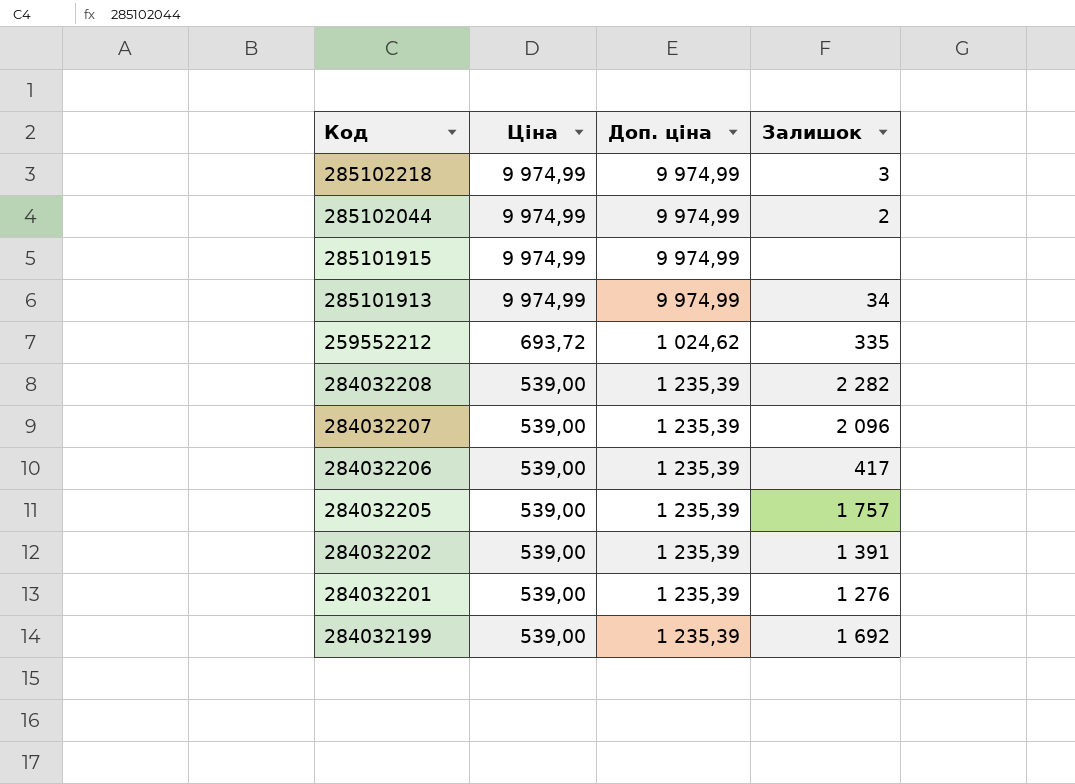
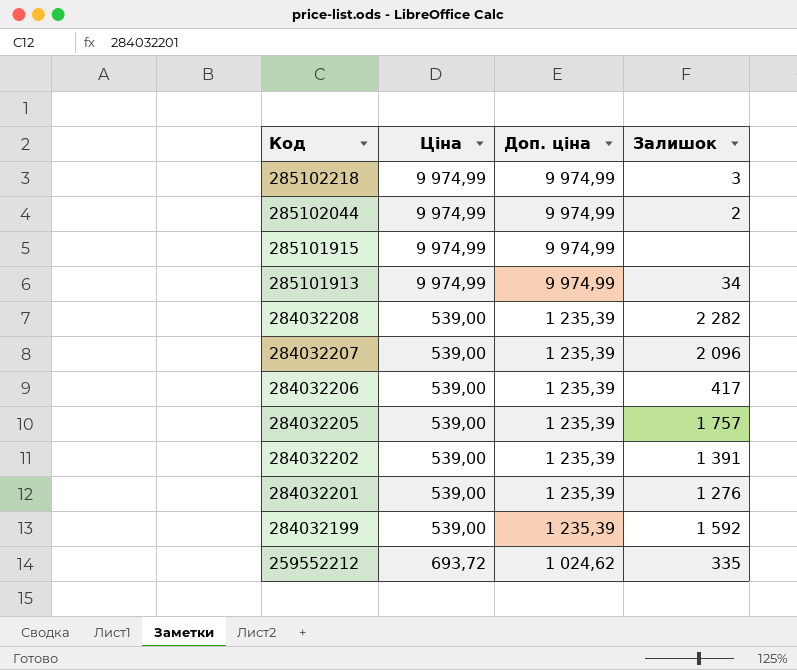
row order: Ціна descending -> Код descending
284032199 | Залишок: 1 692 -> 1 592

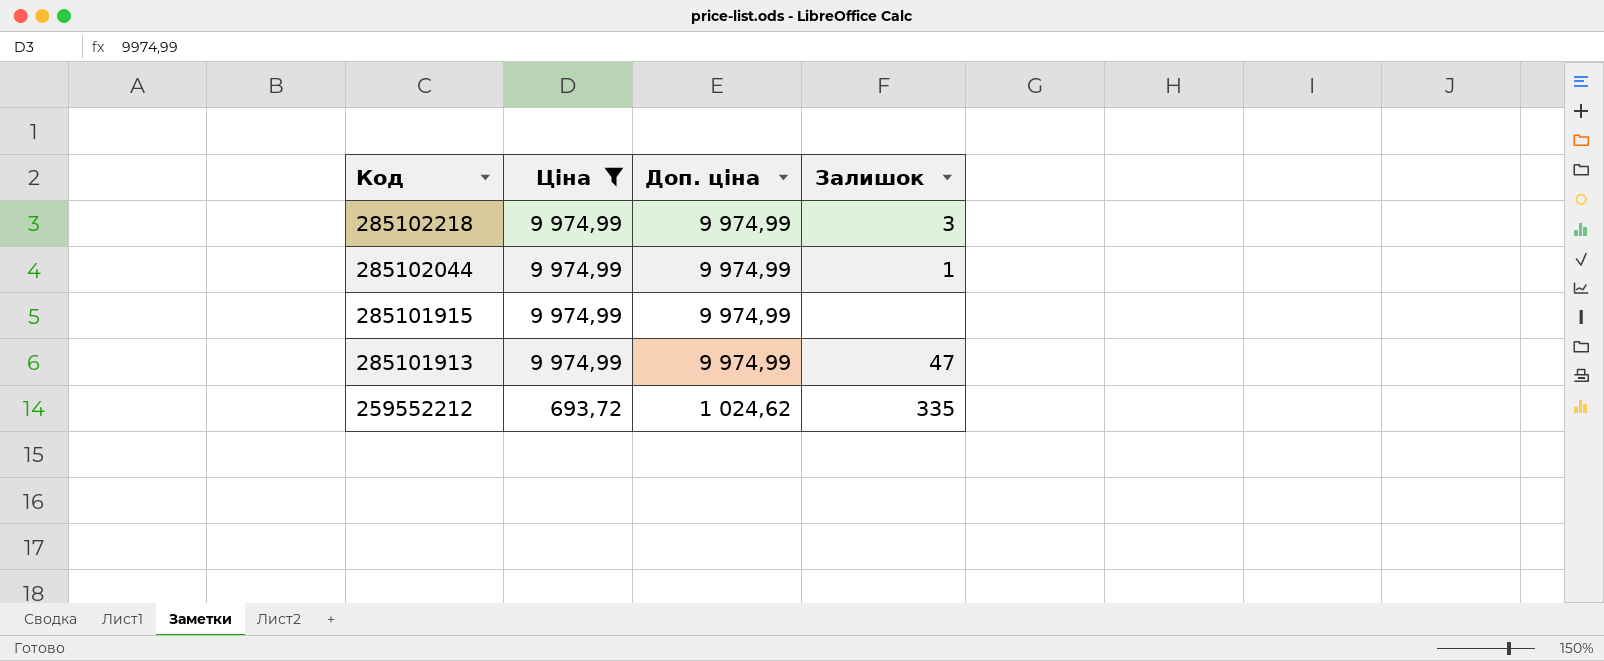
filter: none -> Ціна != 539,00
285102044 | Залишок: 2 -> 1
285101913 | Залишок: 34 -> 47

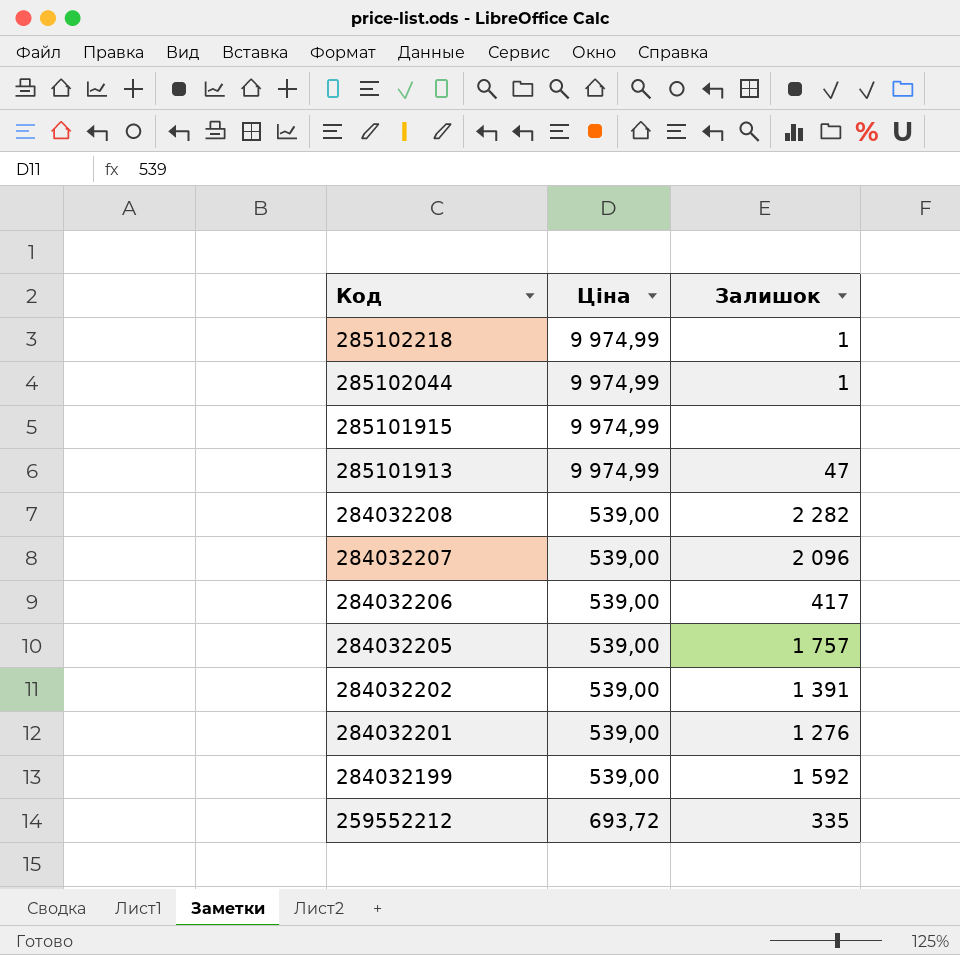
filter: Ціна != 539,00 -> none
column Доп. ціна | position: 3 -> none
285102218 | Залишок: 3 -> 1

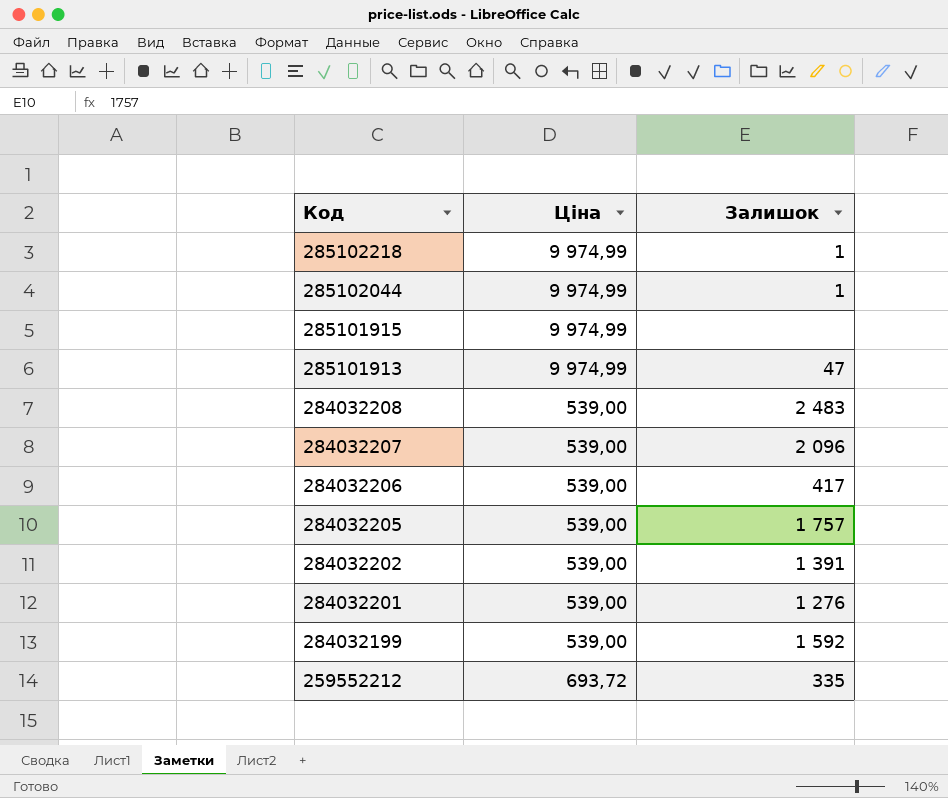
284032208 | Залишок: 2 282 -> 2 483

